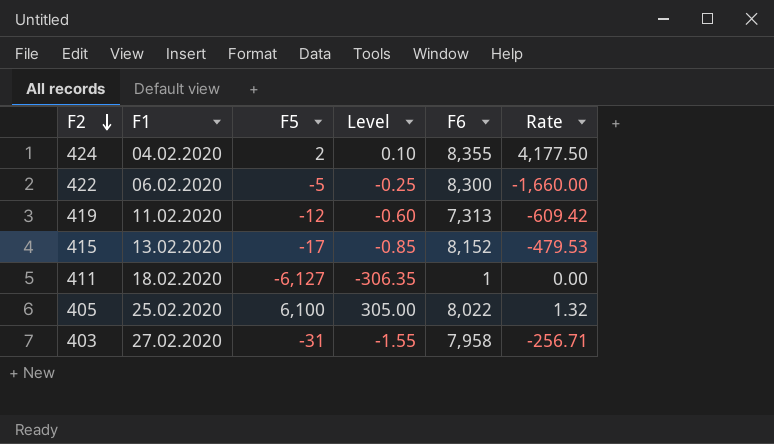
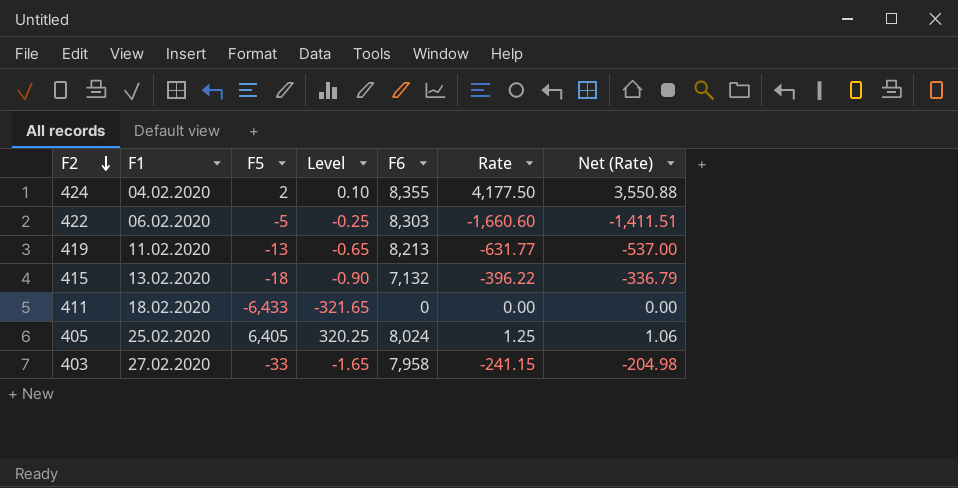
column Net (Rate) | formula: none -> [Rate] * 0.85
422 | F6: 8,300 -> 8,303
422 | Rate: -1,660.00 -> -1,660.60
419 | F5: -12 -> -13
419 | Level: -0.60 -> -0.65
419 | F6: 7,313 -> 8,213
419 | Rate: -609.42 -> -631.77
415 | F5: -17 -> -18
415 | Level: -0.85 -> -0.90
415 | F6: 8,152 -> 7,132
415 | Rate: -479.53 -> -396.22
411 | F5: -6,127 -> -6,433
411 | Level: -306.35 -> -321.65
411 | F6: 1 -> 0
405 | F5: 6,100 -> 6,405
405 | Level: 305.00 -> 320.25
405 | F6: 8,022 -> 8,024
405 | Rate: 1.32 -> 1.25
403 | F5: -31 -> -33
403 | Level: -1.55 -> -1.65
403 | Rate: -256.71 -> -241.15

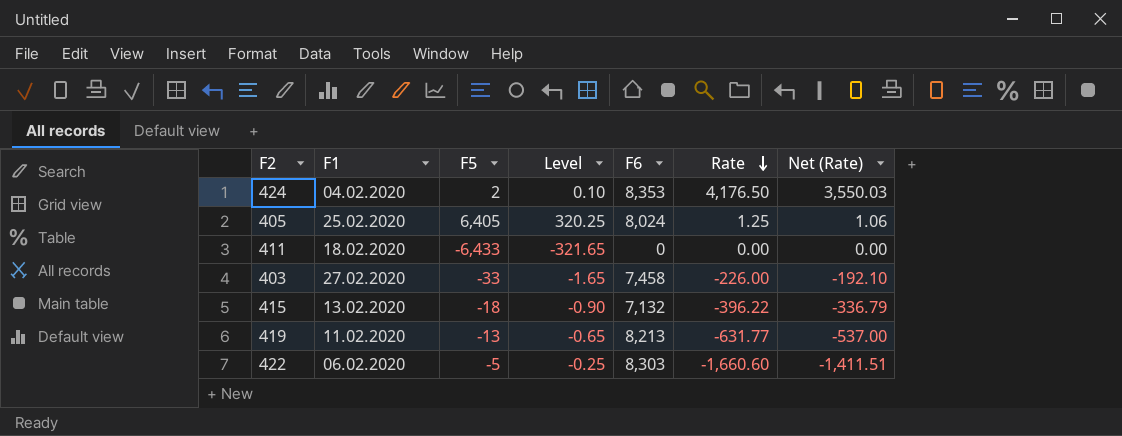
row order: F2 descending -> Rate descending
424 | F6: 8,355 -> 8,353
424 | Rate: 4,177.50 -> 4,176.50
424 | Net (Rate): 3,550.88 -> 3,550.03
403 | F6: 7,958 -> 7,458
403 | Rate: -241.15 -> -226.00
403 | Net (Rate): -204.98 -> -192.10

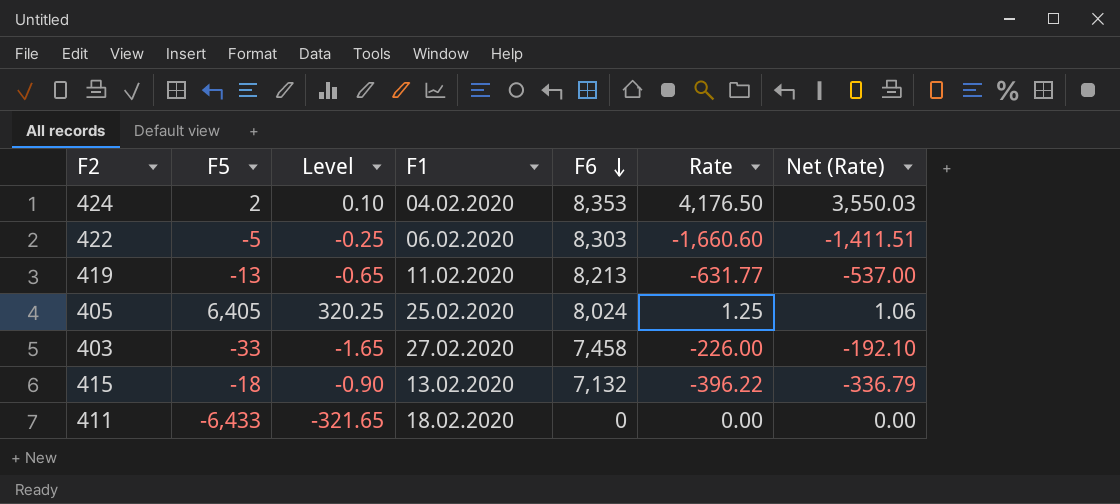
row order: Rate descending -> F6 descending
column F1 | position: 2 -> 4

